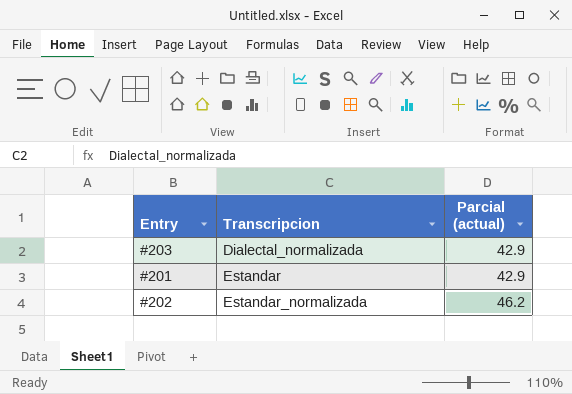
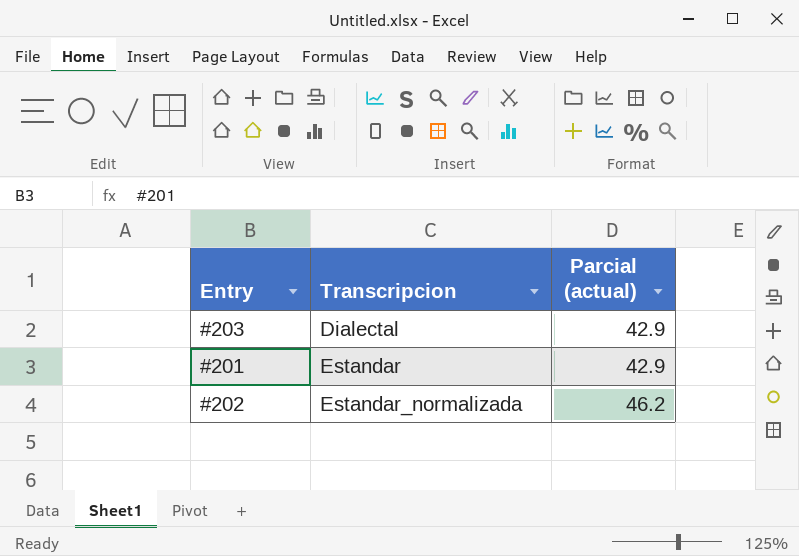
#203 | Transcripcion: Dialectal_normalizada -> Dialectal

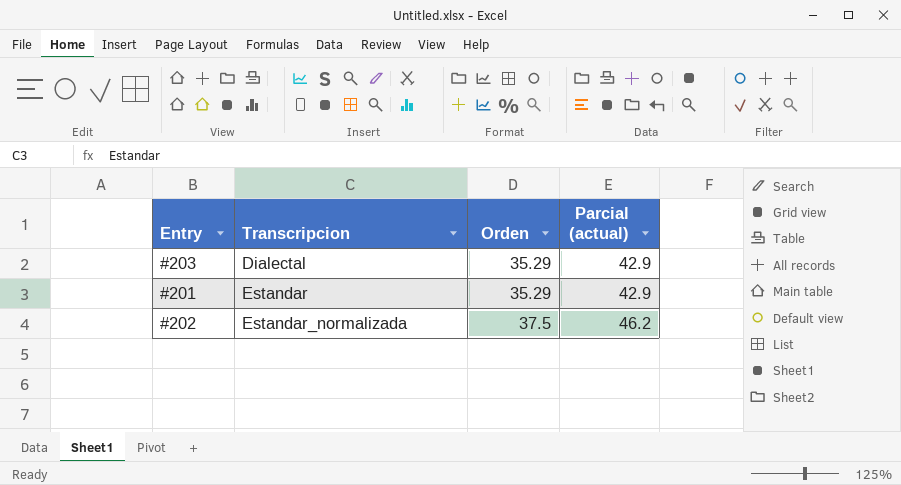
column Orden | position: none -> 3

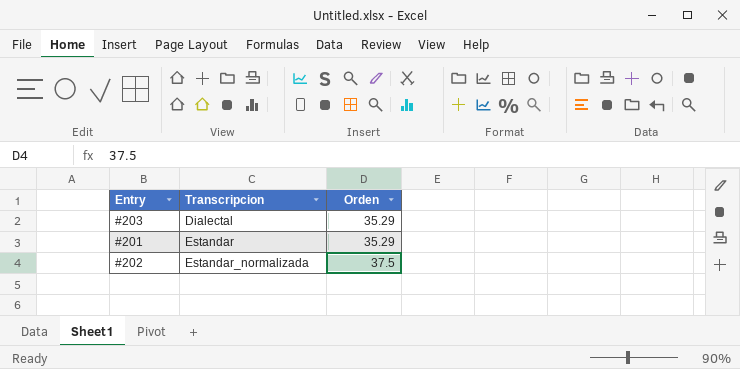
column Parcial (actual) | position: 4 -> none

